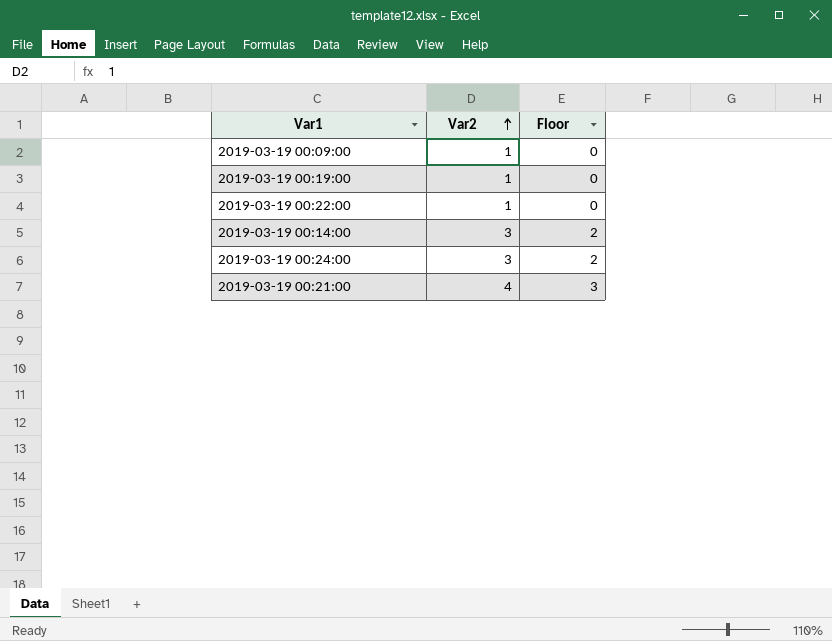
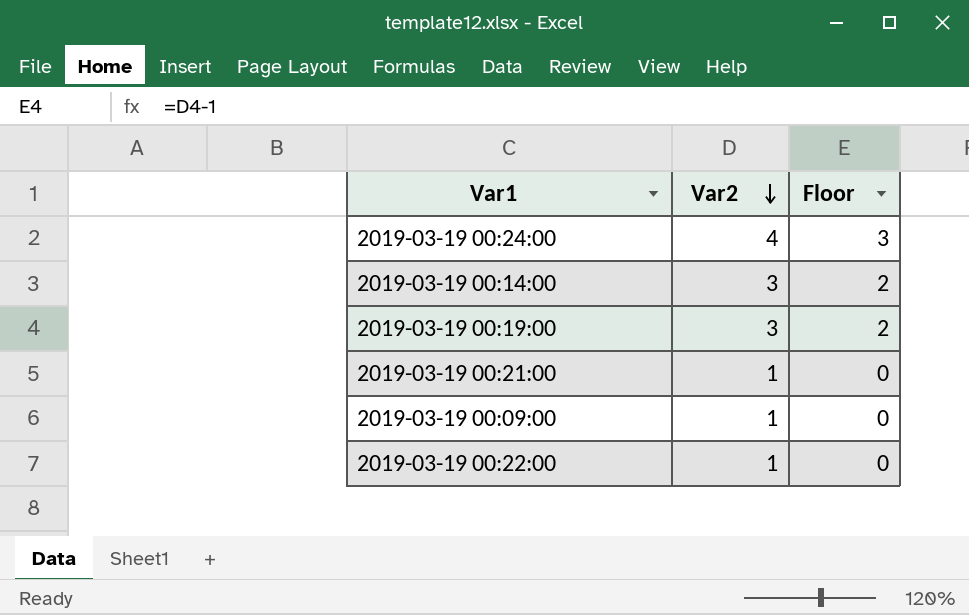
row order: Var2 ascending -> Var2 descending
2019-03-19 00:24:00 | Var2: 3 -> 4
2019-03-19 00:24:00 | Floor: 2 -> 3
2019-03-19 00:19:00 | Var2: 1 -> 3
2019-03-19 00:19:00 | Floor: 0 -> 2
2019-03-19 00:21:00 | Var2: 4 -> 1
2019-03-19 00:21:00 | Floor: 3 -> 0

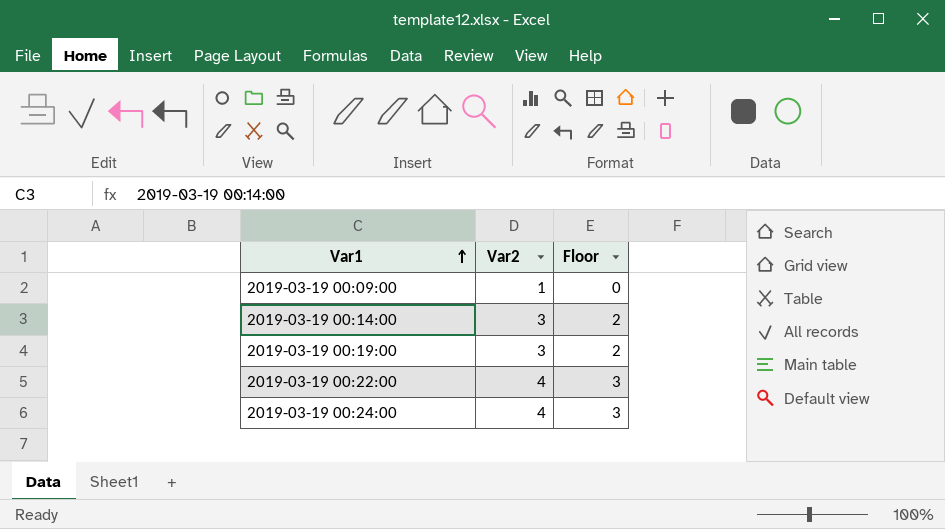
row order: Var2 descending -> Var1 ascending
row 2019-03-19 00:21:00: 1 | 0 -> none
2019-03-19 00:22:00 | Var2: 1 -> 4
2019-03-19 00:22:00 | Floor: 0 -> 3

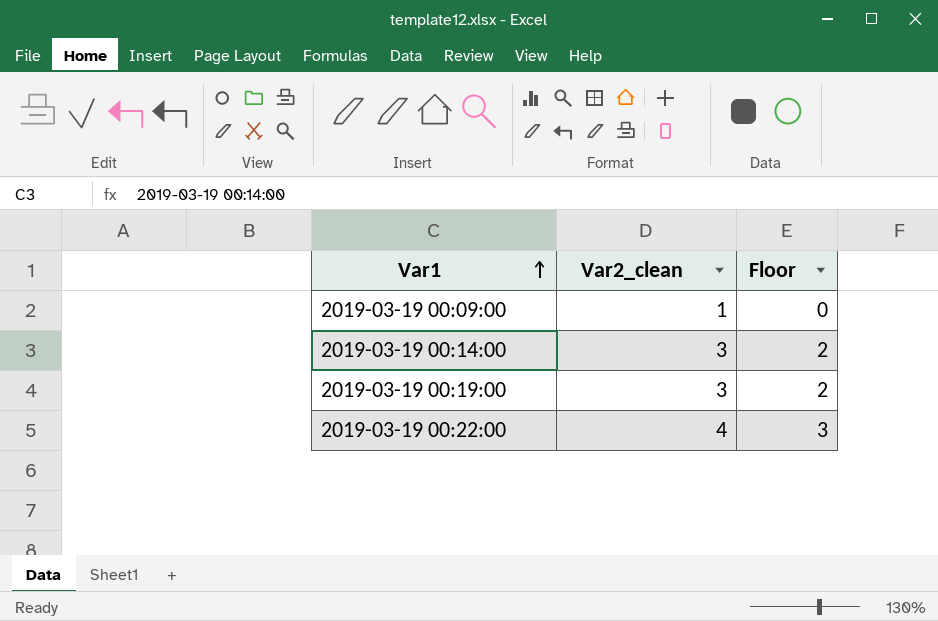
column name: Var2 -> Var2_clean
row 2019-03-19 00:24:00: 4 | 3 -> none

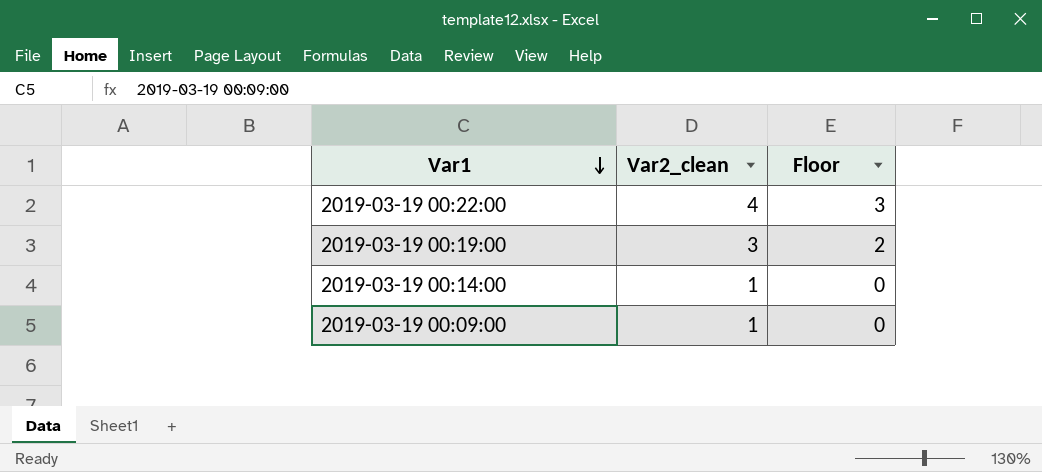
row order: Var1 ascending -> Var1 descending
2019-03-19 00:14:00 | Var2_clean: 3 -> 1
2019-03-19 00:14:00 | Floor: 2 -> 0

